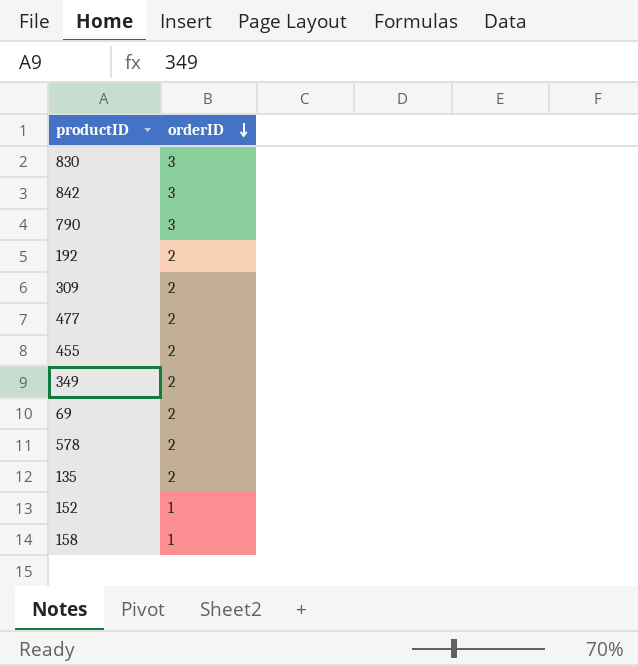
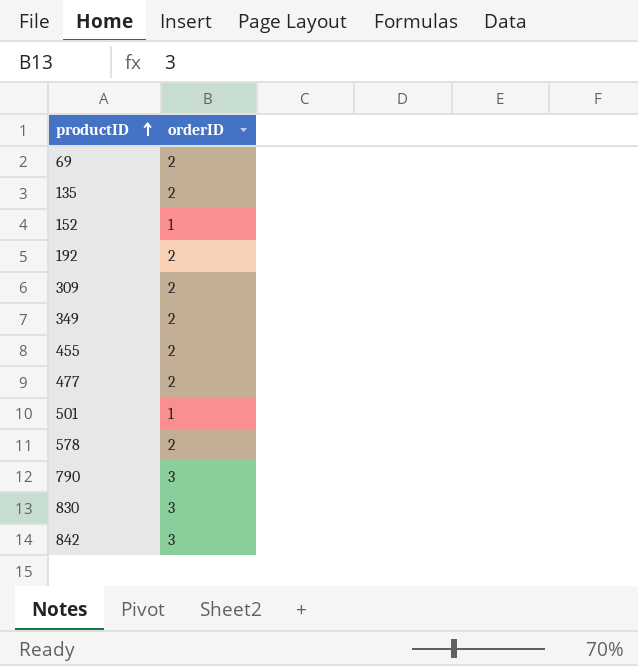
row order: orderID descending -> productID ascending
row 158: 1 -> none
row 501: none -> 1

